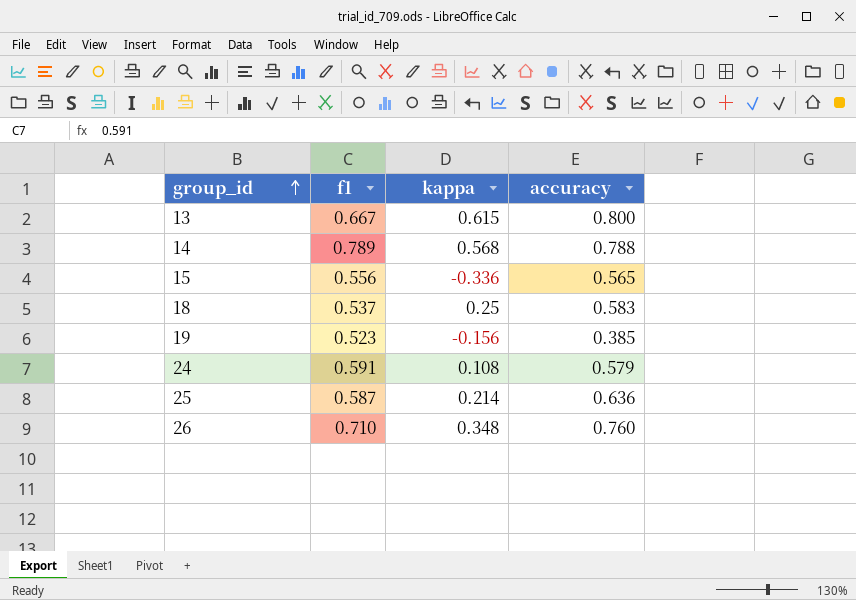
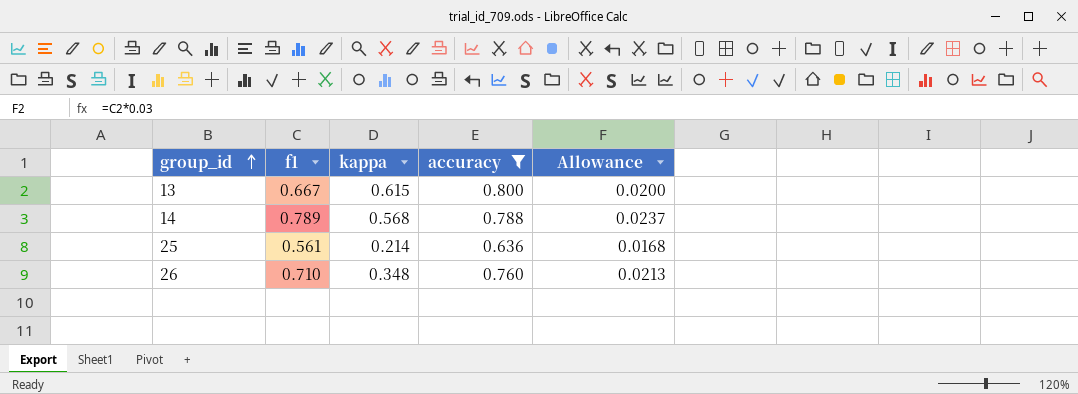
filter: none -> accuracy >= 0.636
column Allowance | formula: none -> [f1] * 0.03
25 | f1: 0.587 -> 0.561

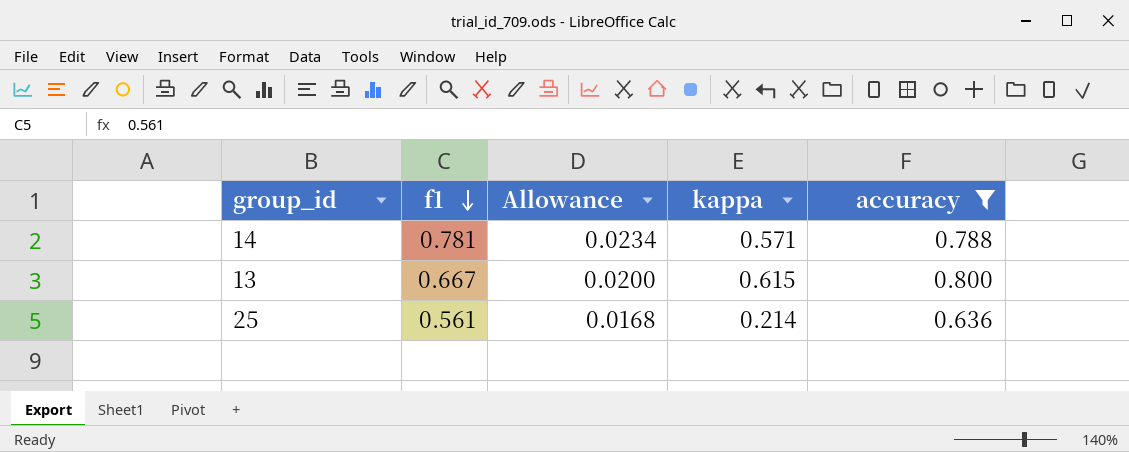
row order: group_id ascending -> f1 descending
column Allowance | position: 5 -> 3
row 26: 0.710 | 0.348 | 0.760 | 0.0213 -> none
14 | f1: 0.789 -> 0.781
14 | Allowance: 0.0237 -> 0.0234
14 | kappa: 0.568 -> 0.571

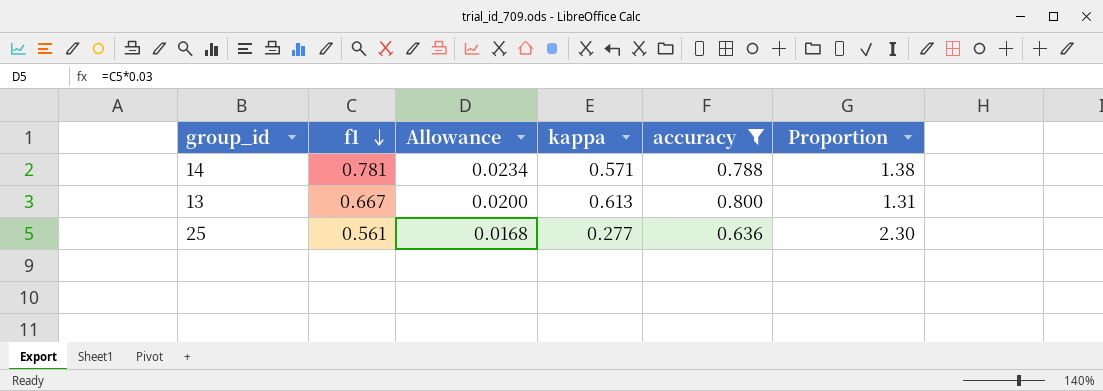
column Proportion | formula: none -> [accuracy] / [kappa]
13 | kappa: 0.615 -> 0.613
25 | kappa: 0.214 -> 0.277

